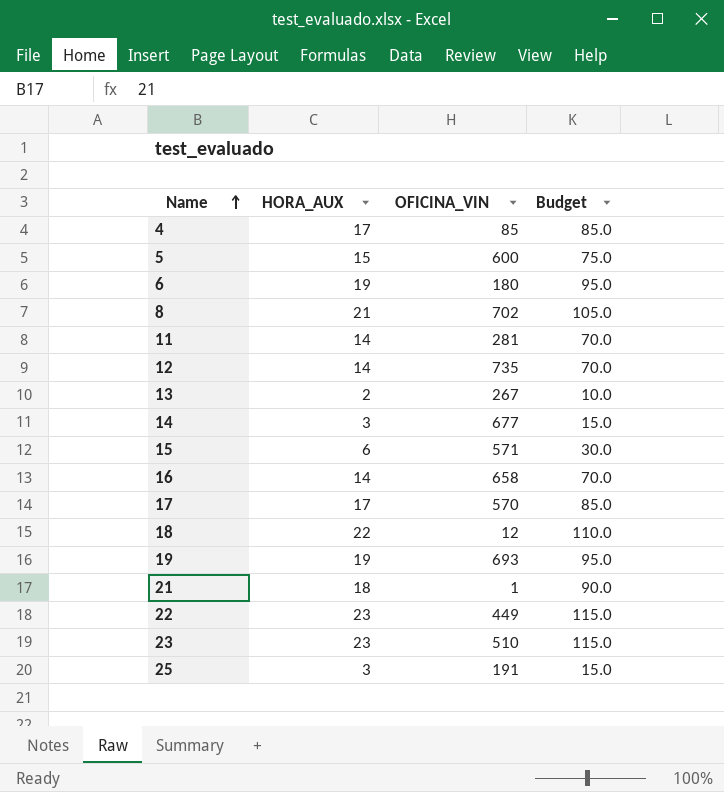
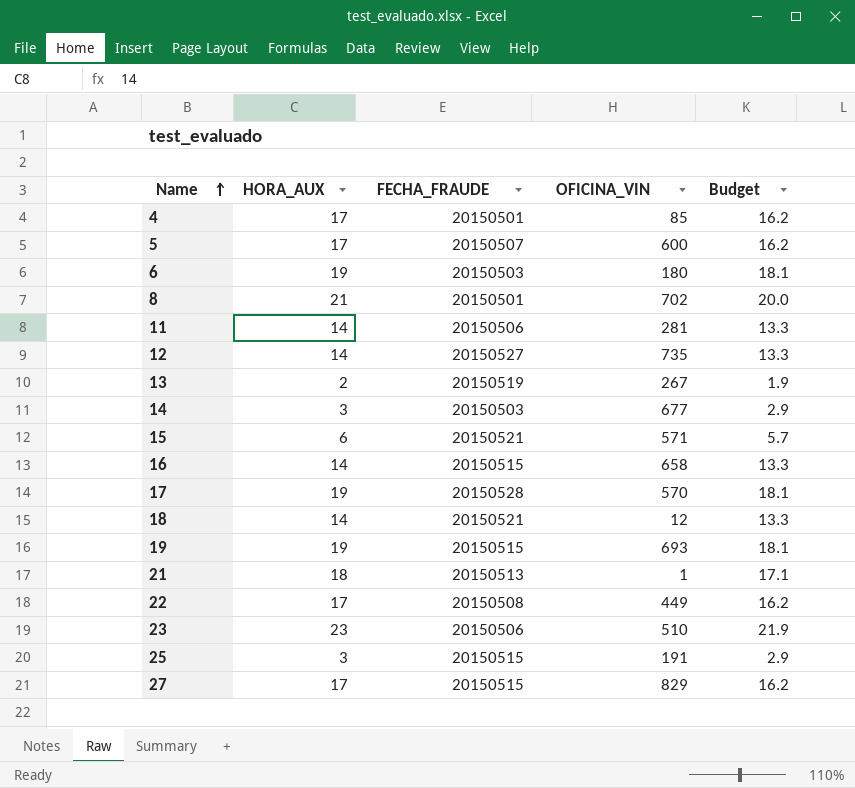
column FECHA_FRAUDE | position: none -> 3
column Budget | formula: [HORA_AUX] * 5 -> [HORA_AUX] * 0.95
5 | HORA_AUX: 15 -> 17
17 | HORA_AUX: 17 -> 19
18 | HORA_AUX: 22 -> 14
22 | HORA_AUX: 23 -> 17
row 27: none -> 17 | 20150515 | 829 | 16.2

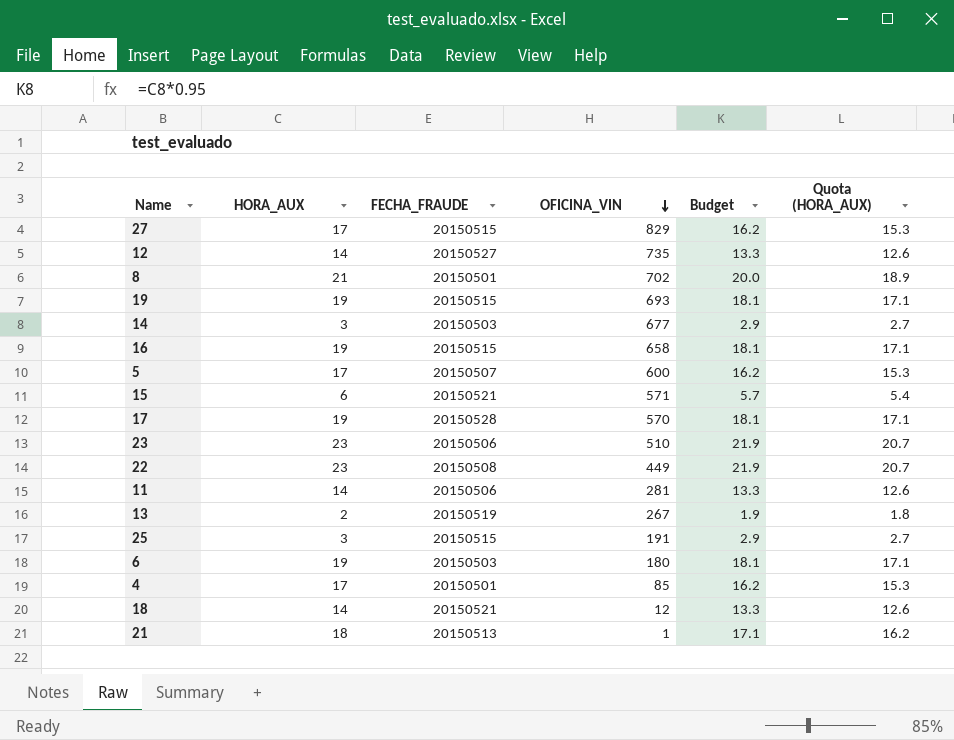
row order: Name ascending -> OFICINA_VIN descending
column Quota (HORA_AUX) | formula: none -> [HORA_AUX] * 0.9
16 | HORA_AUX: 14 -> 19
16 | Budget: 13.3 -> 18.1
22 | HORA_AUX: 17 -> 23
22 | Budget: 16.2 -> 21.9

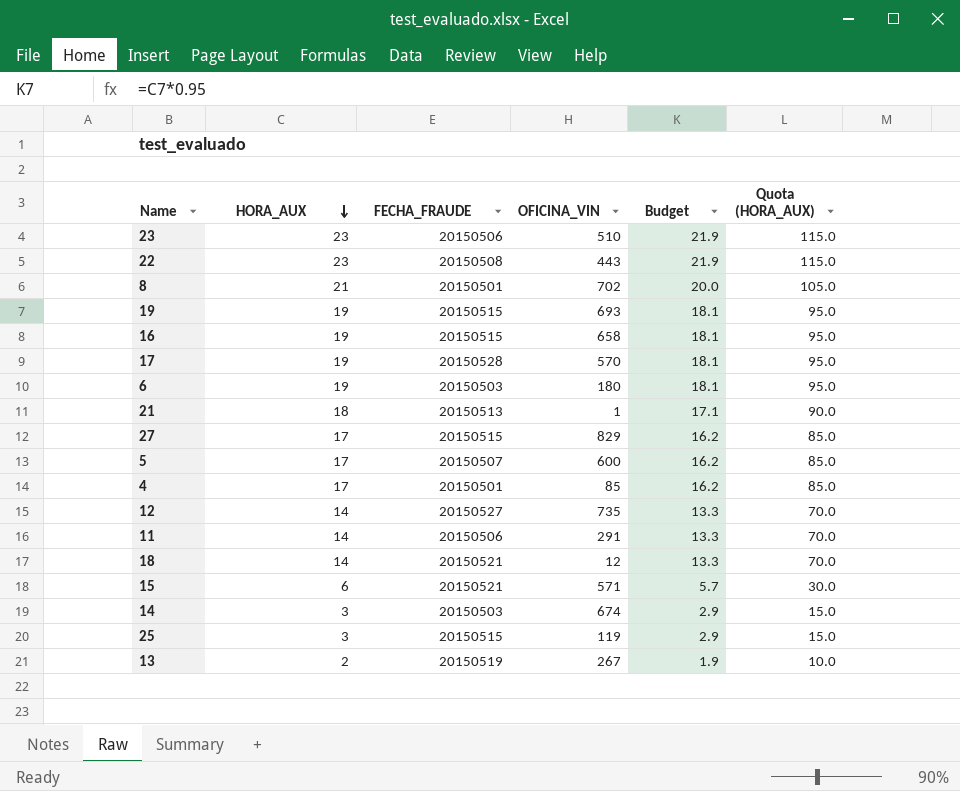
row order: OFICINA_VIN descending -> HORA_AUX descending
column Quota (HORA_AUX) | formula: [HORA_AUX] * 0.9 -> [HORA_AUX] * 5
22 | OFICINA_VIN: 449 -> 443
11 | OFICINA_VIN: 281 -> 291
14 | OFICINA_VIN: 677 -> 674
25 | OFICINA_VIN: 191 -> 119

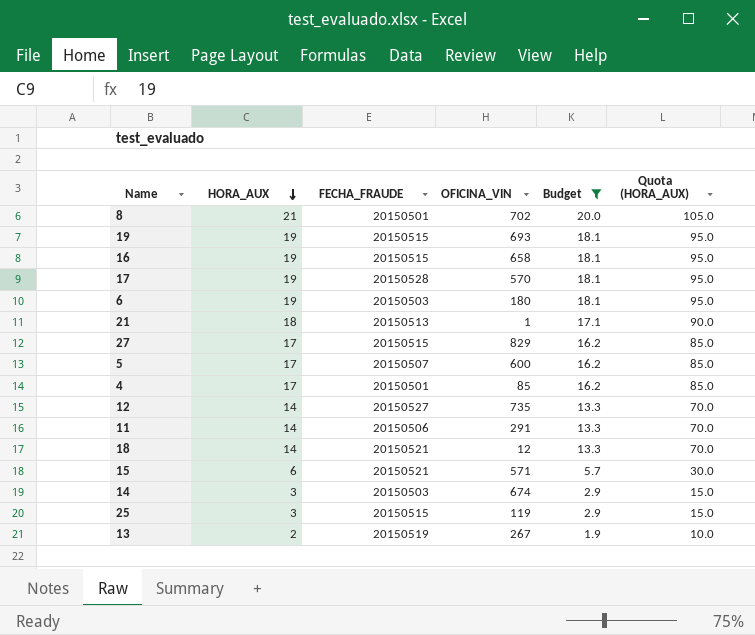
filter: none -> Budget != 21.9

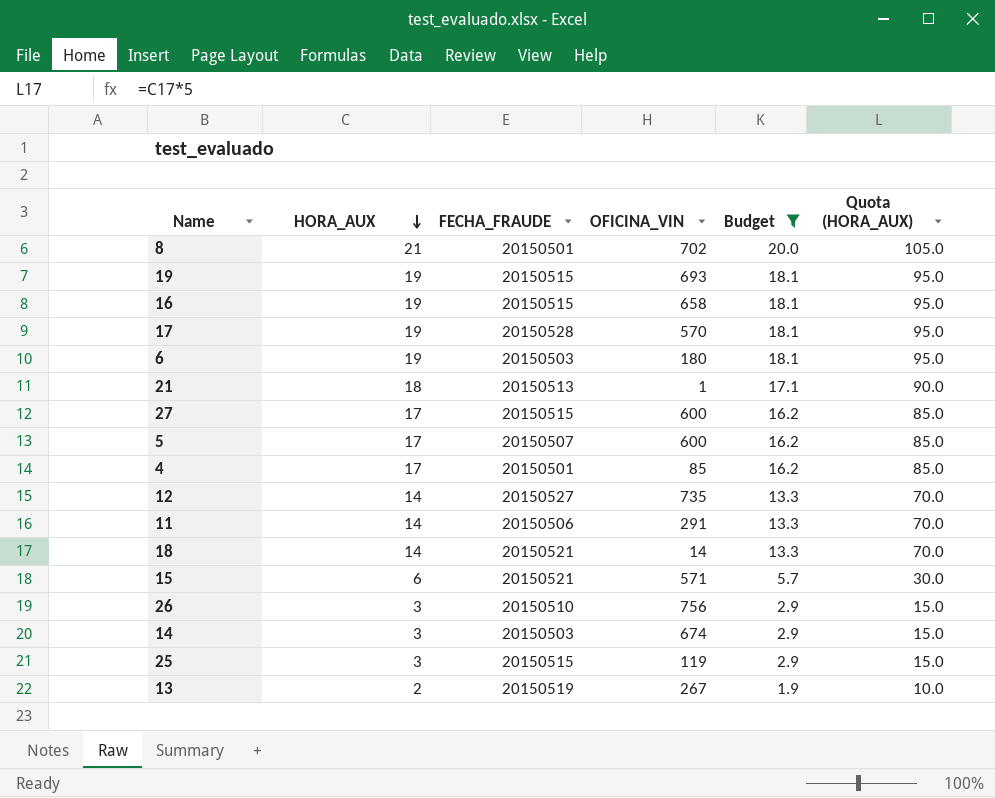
27 | OFICINA_VIN: 829 -> 600
18 | OFICINA_VIN: 12 -> 14
row 26: none -> 3 | 20150510 | 756 | 2.9 | 15.0

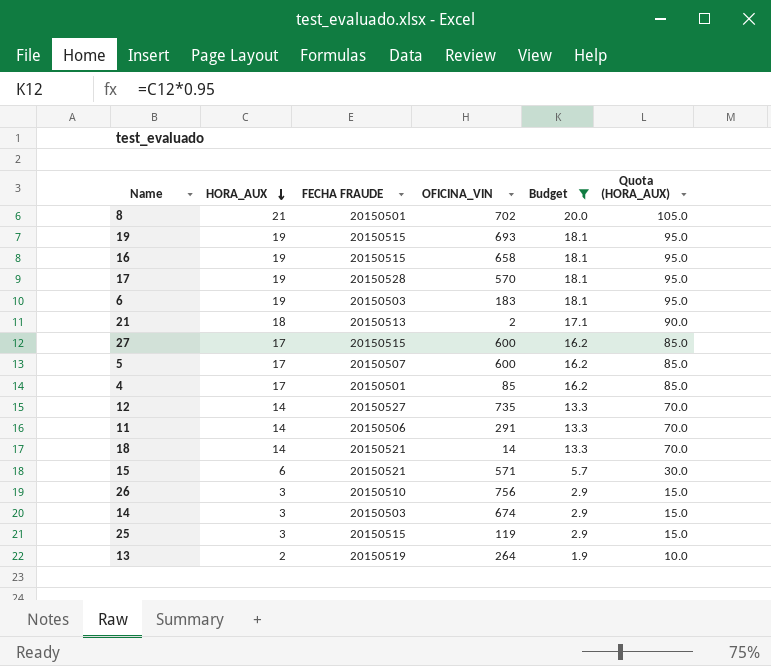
column name: FECHA_FRAUDE -> FECHA FRAUDE
6 | OFICINA_VIN: 180 -> 183
21 | OFICINA_VIN: 1 -> 2
13 | OFICINA_VIN: 267 -> 264

